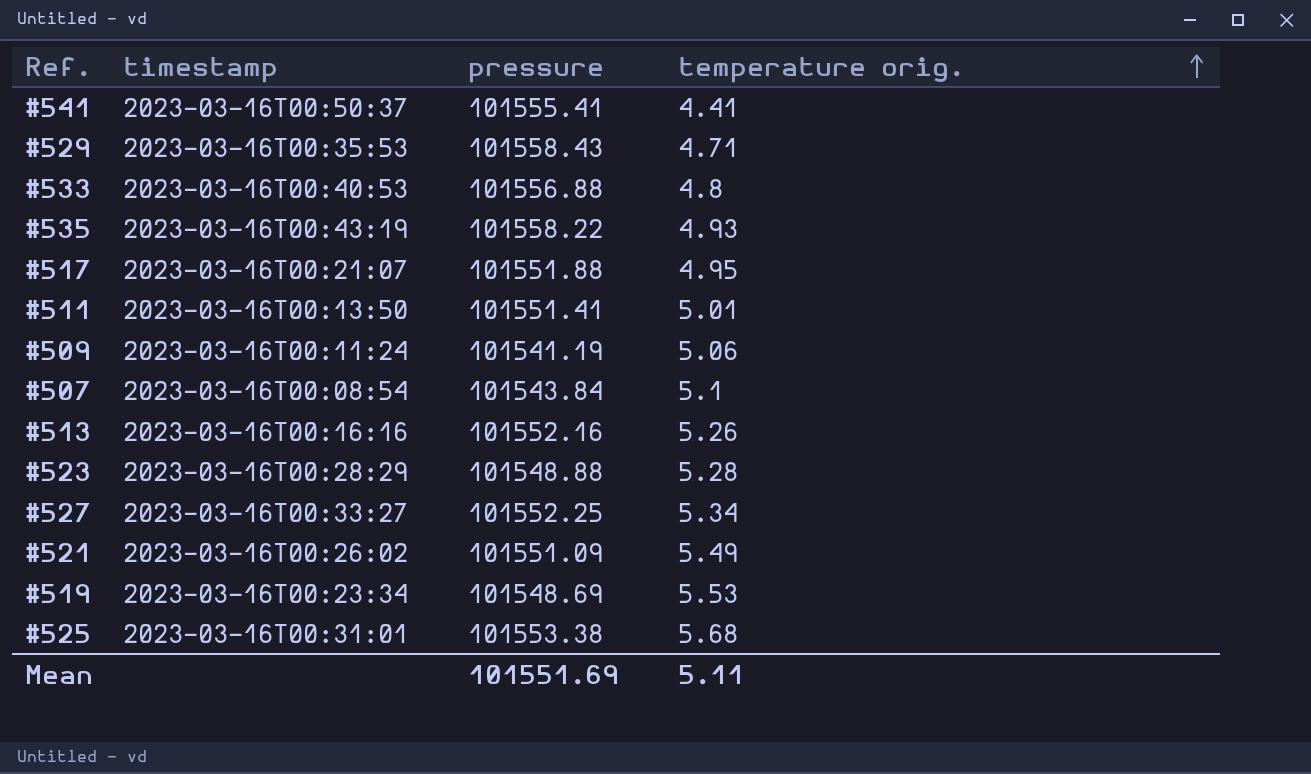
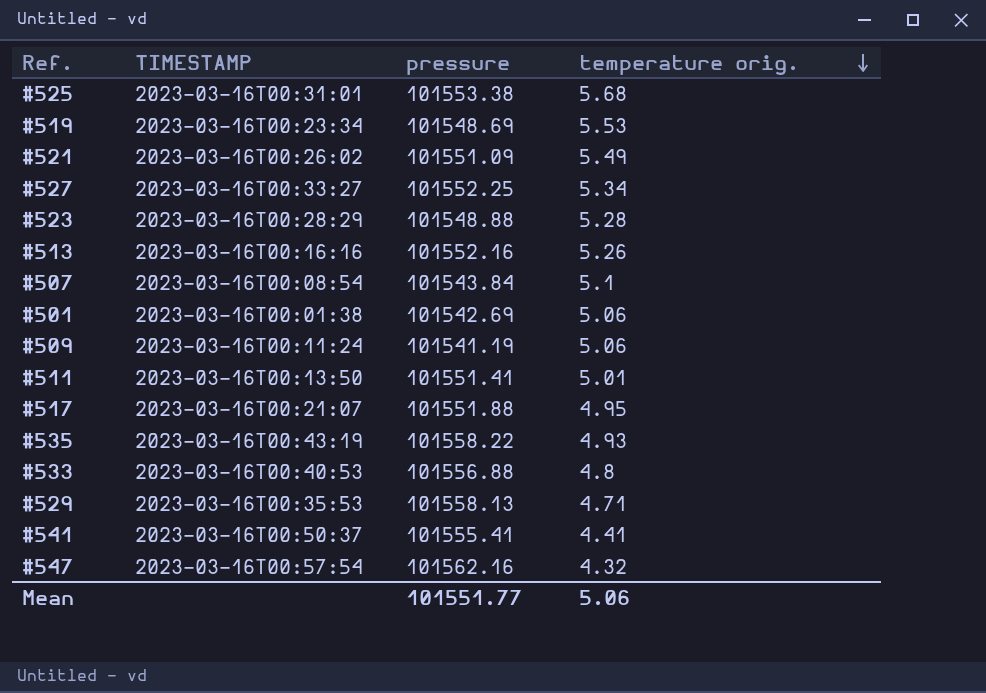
row order: temperature orig. ascending -> temperature orig. descending
column name: timestamp -> TIMESTAMP
row #501: none -> 2023-03-16T00:01:38 | 101542.69 | 5.06
#529 | pressure: 101558.43 -> 101558.13
row #547: none -> 2023-03-16T00:57:54 | 101562.16 | 4.32
Mean | pressure: 101551.69 -> 101551.77
Mean | temperature orig.: 5.11 -> 5.06

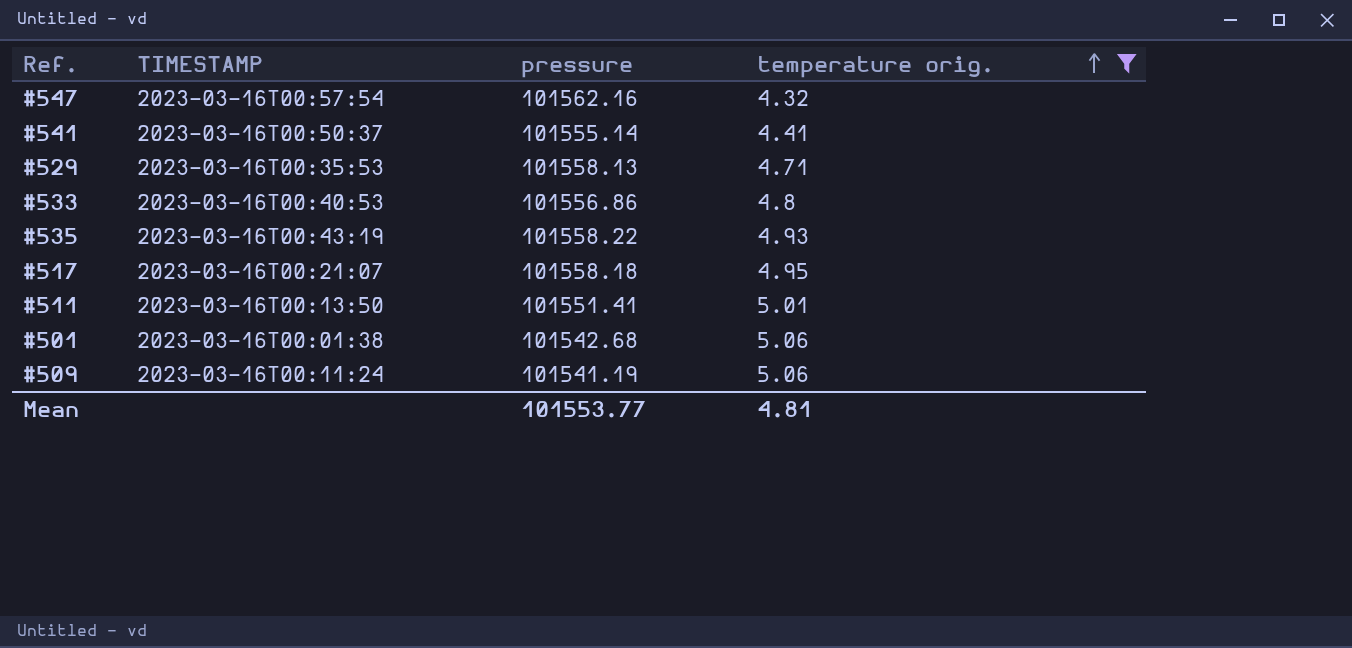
filter: none -> temperature orig. <= 5.06
row order: temperature orig. descending -> temperature orig. ascending
#541 | pressure: 101555.41 -> 101555.14
#533 | pressure: 101556.88 -> 101556.86
#517 | pressure: 101551.88 -> 101558.18
#501 | pressure: 101542.69 -> 101542.68
Mean | pressure: 101551.77 -> 101553.77
Mean | temperature orig.: 5.06 -> 4.81

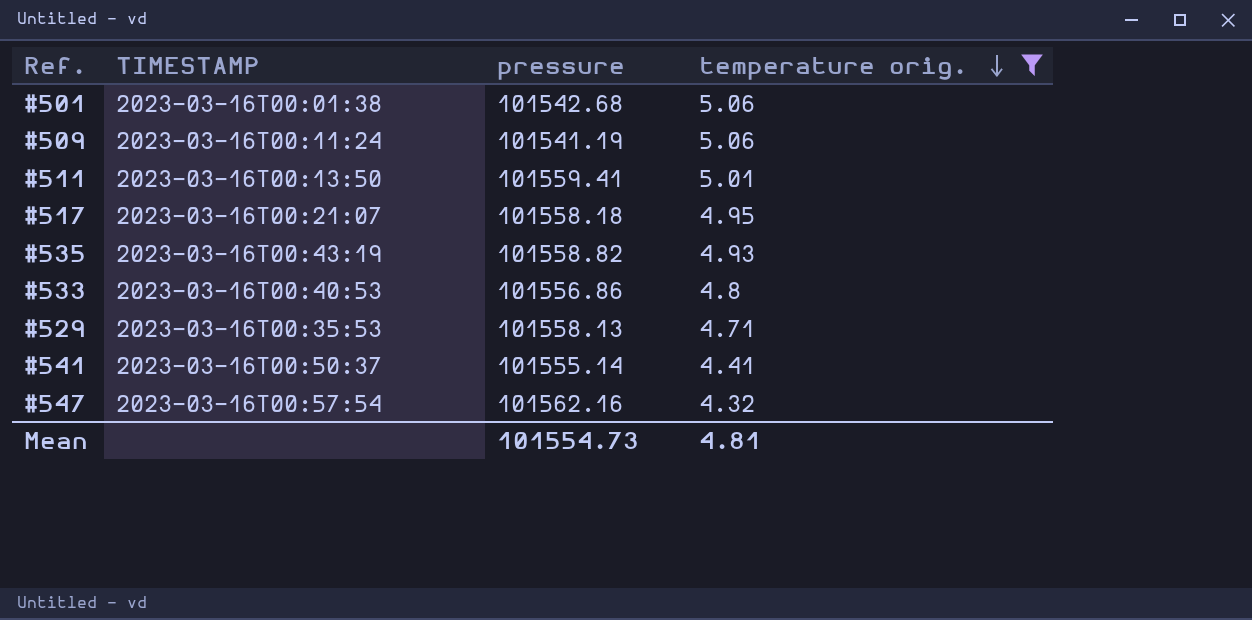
row order: temperature orig. ascending -> temperature orig. descending
#511 | pressure: 101551.41 -> 101559.41
#535 | pressure: 101558.22 -> 101558.82
Mean | pressure: 101553.77 -> 101554.73

